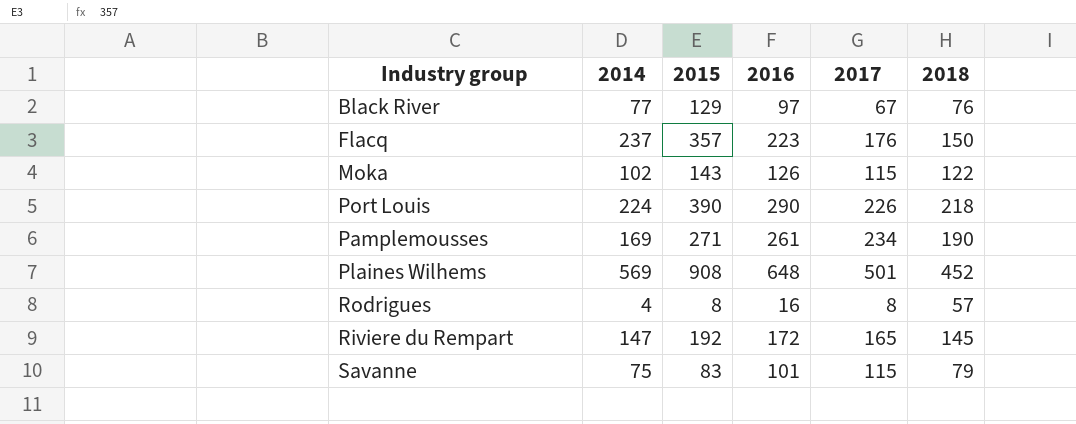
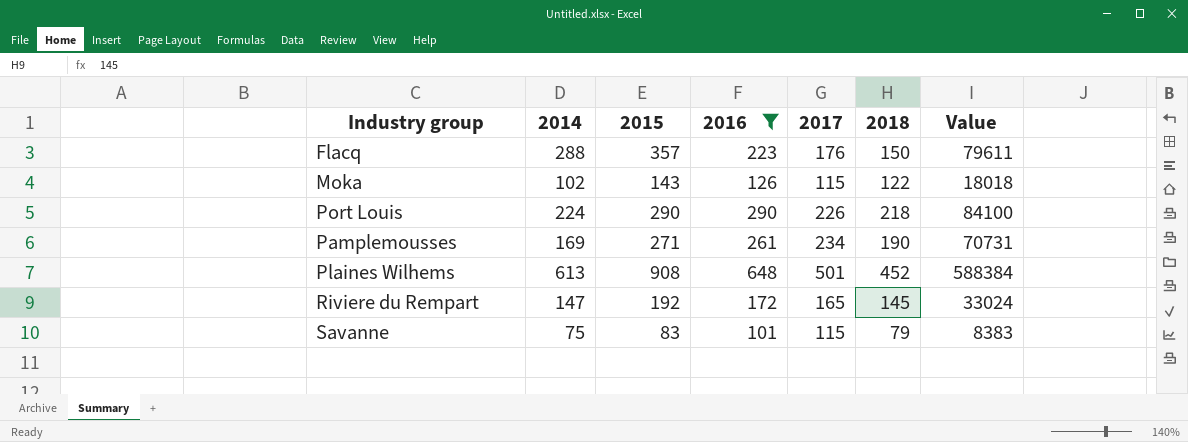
filter: none -> 2016 >= 101
column Value | formula: none -> [2015] * [2016]
Flacq | 2014: 237 -> 288
Port Louis | 2015: 390 -> 290
Plaines Wilhems | 2014: 569 -> 613

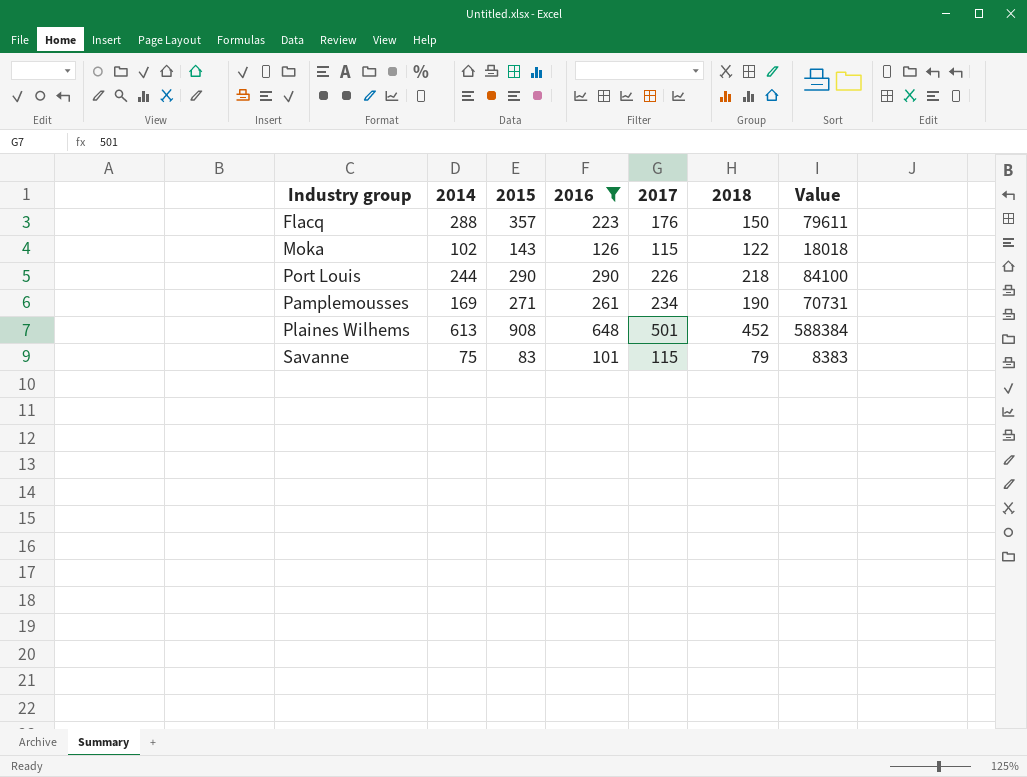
row Riviere du Rempart: 147 | 192 | 172 | 165 | 145 | 33024 -> none
Port Louis | 2014: 224 -> 244

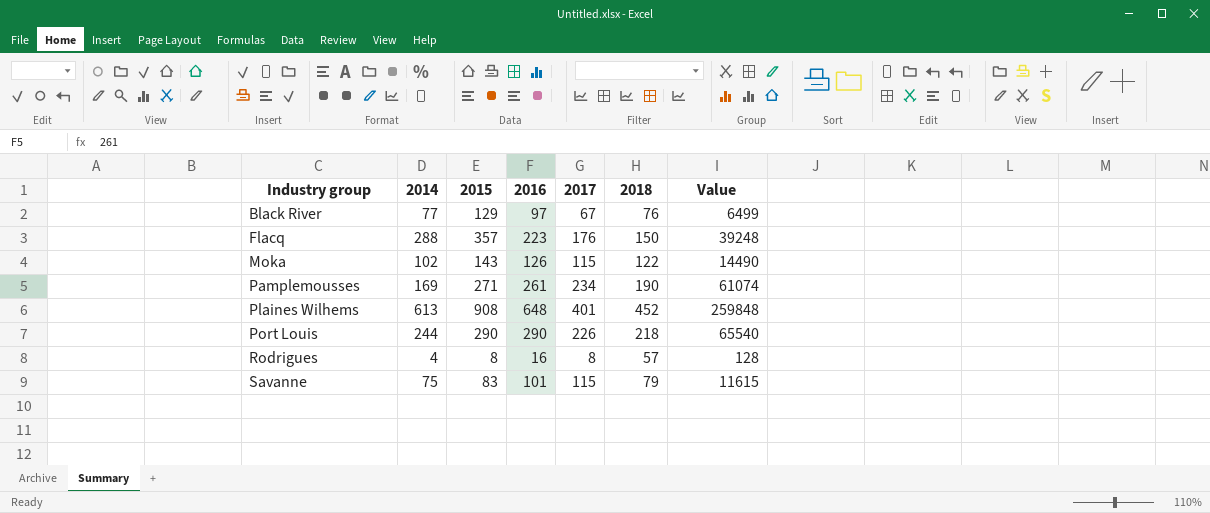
filter: 2016 >= 101 -> none
row order: none -> Industry group ascending
column Value | formula: [2015] * [2016] -> [2016] * [2017]
Plaines Wilhems | 2017: 501 -> 401

